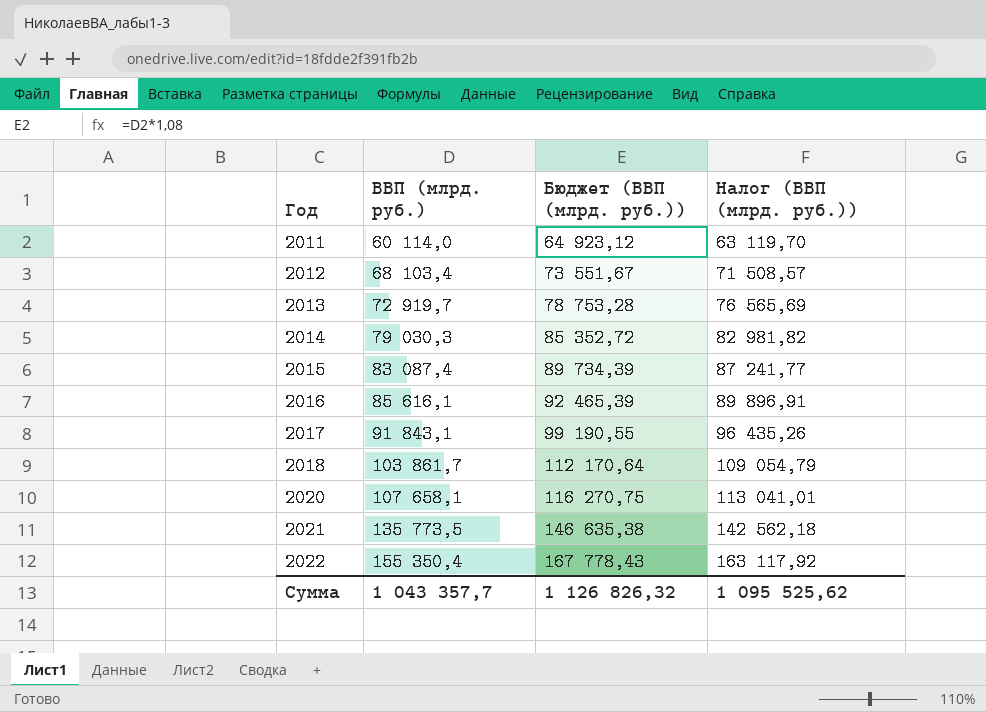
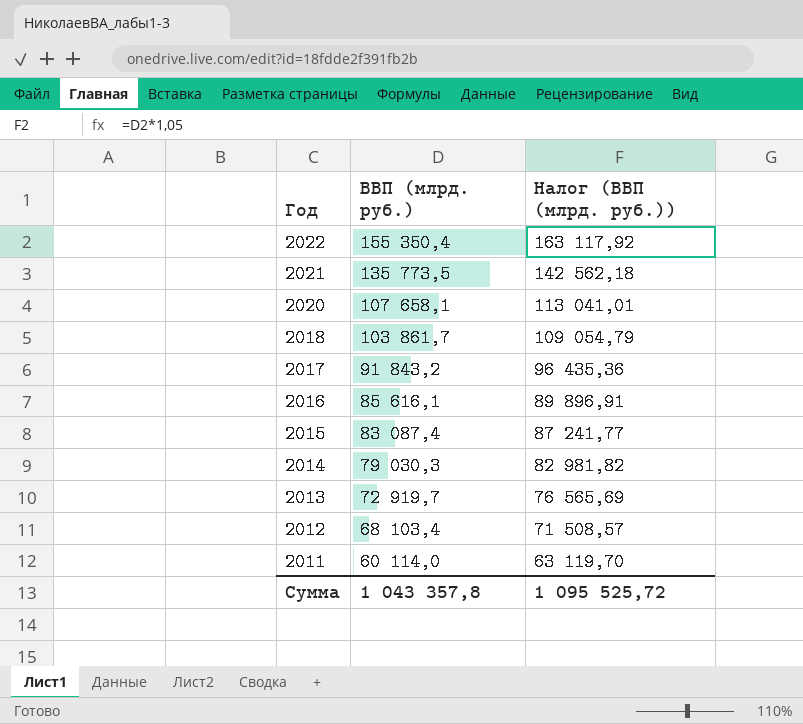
row order: Год ascending -> Год descending
column Бюджет (ВВП (млрд. руб.)) | formula: [ВВП (млрд. руб.)] * 1,08 -> none
2017 | ВВП (млрд. руб.): 91 843,1 -> 91 843,2
2017 | Налог (ВВП (млрд. руб.)): 96 435,26 -> 96 435,36
Сумма | ВВП (млрд. руб.): 1 043 357,7 -> 1 043 357,8
Сумма | Налог (ВВП (млрд. руб.)): 1 095 525,62 -> 1 095 525,72

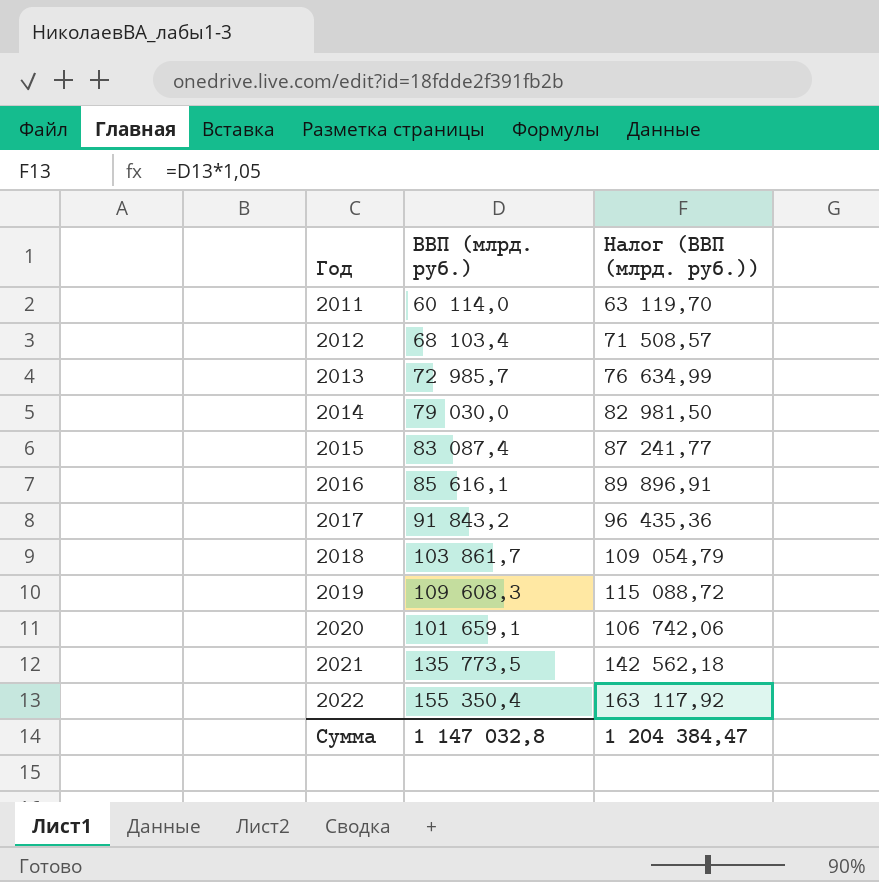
row order: Год descending -> Год ascending
2013 | ВВП (млрд. руб.): 72 919,7 -> 72 985,7
2013 | Налог (ВВП (млрд. руб.)): 76 565,69 -> 76 634,99
2014 | ВВП (млрд. руб.): 79 030,3 -> 79 030,0
2014 | Налог (ВВП (млрд. руб.)): 82 981,82 -> 82 981,50
row 2019: none -> 109 608,3 | 115 088,72
2020 | ВВП (млрд. руб.): 107 658,1 -> 101 659,1
2020 | Налог (ВВП (млрд. руб.)): 113 041,01 -> 106 742,06
Сумма | ВВП (млрд. руб.): 1 043 357,8 -> 1 147 032,8
Сумма | Налог (ВВП (млрд. руб.)): 1 095 525,72 -> 1 204 384,47

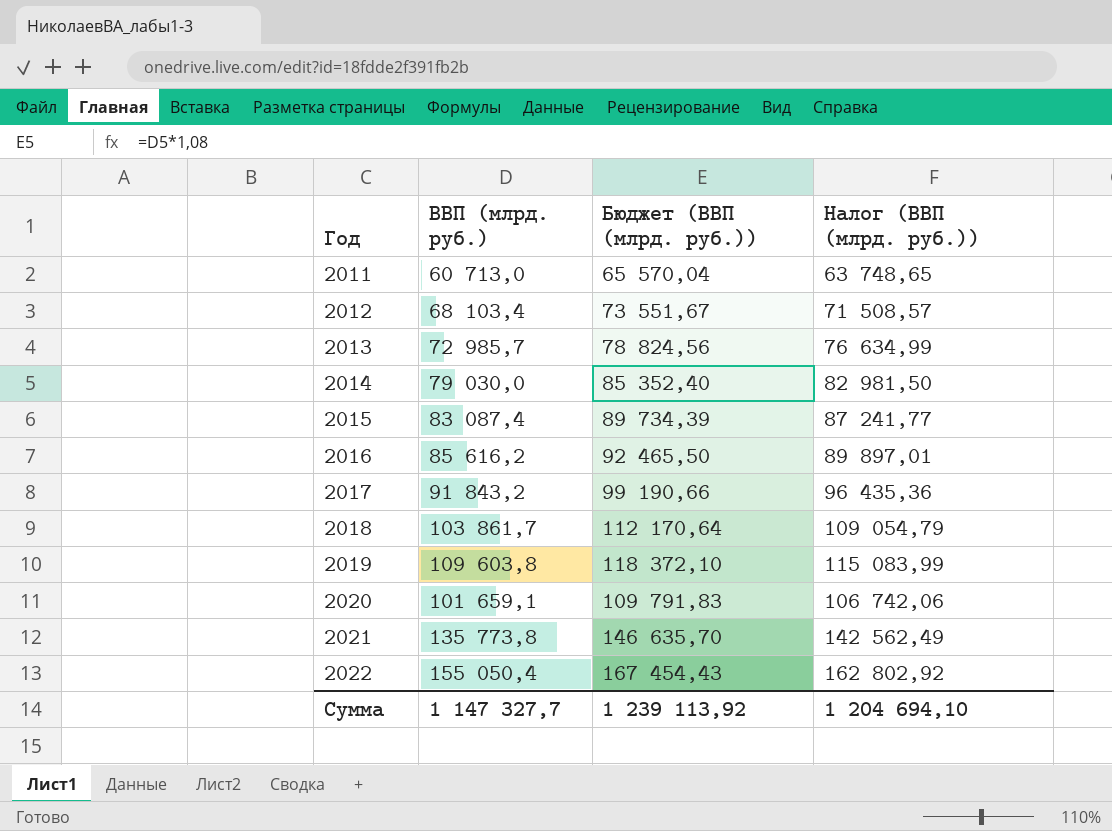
column Бюджет (ВВП (млрд. руб.)) | formula: none -> [ВВП (млрд. руб.)] * 1,08
2011 | ВВП (млрд. руб.): 60 114,0 -> 60 713,0
2011 | Налог (ВВП (млрд. руб.)): 63 119,70 -> 63 748,65
2016 | ВВП (млрд. руб.): 85 616,1 -> 85 616,2
2016 | Налог (ВВП (млрд. руб.)): 89 896,91 -> 89 897,01
2019 | ВВП (млрд. руб.): 109 608,3 -> 109 603,8
2019 | Налог (ВВП (млрд. руб.)): 115 088,72 -> 115 083,99
2021 | ВВП (млрд. руб.): 135 773,5 -> 135 773,8
2021 | Налог (ВВП (млрд. руб.)): 142 562,18 -> 142 562,49
2022 | ВВП (млрд. руб.): 155 350,4 -> 155 050,4
2022 | Налог (ВВП (млрд. руб.)): 163 117,92 -> 162 802,92
Сумма | ВВП (млрд. руб.): 1 147 032,8 -> 1 147 327,7
Сумма | Налог (ВВП (млрд. руб.)): 1 204 384,47 -> 1 204 694,10

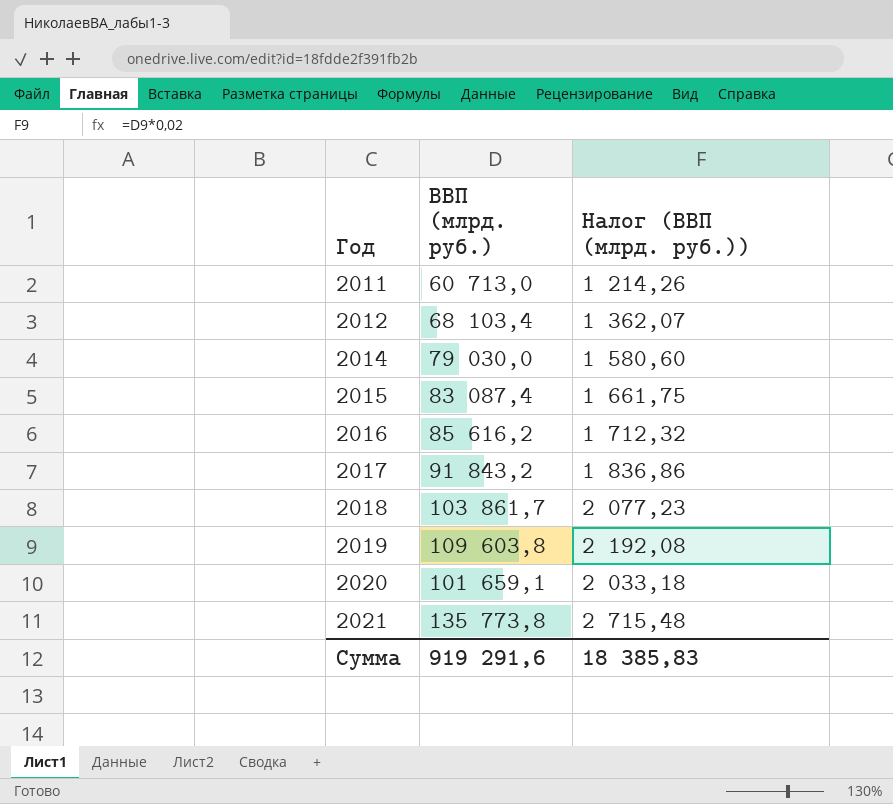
column Бюджет (ВВП (млрд. руб.)) | formula: [ВВП (млрд. руб.)] * 1,08 -> none
column Налог (ВВП (млрд. руб.)) | formula: [ВВП (млрд. руб.)] * 1,05 -> [ВВП (млрд. руб.)] * 0,02
row 2013: 72 985,7 | 78 824,56 | 76 634,99 -> none
row 2022: 155 050,4 | 167 454,43 | 162 802,92 -> none
Сумма | ВВП (млрд. руб.): 1 147 327,7 -> 919 291,6
Сумма | Налог (ВВП (млрд. руб.)): 1 204 694,10 -> 18 385,83

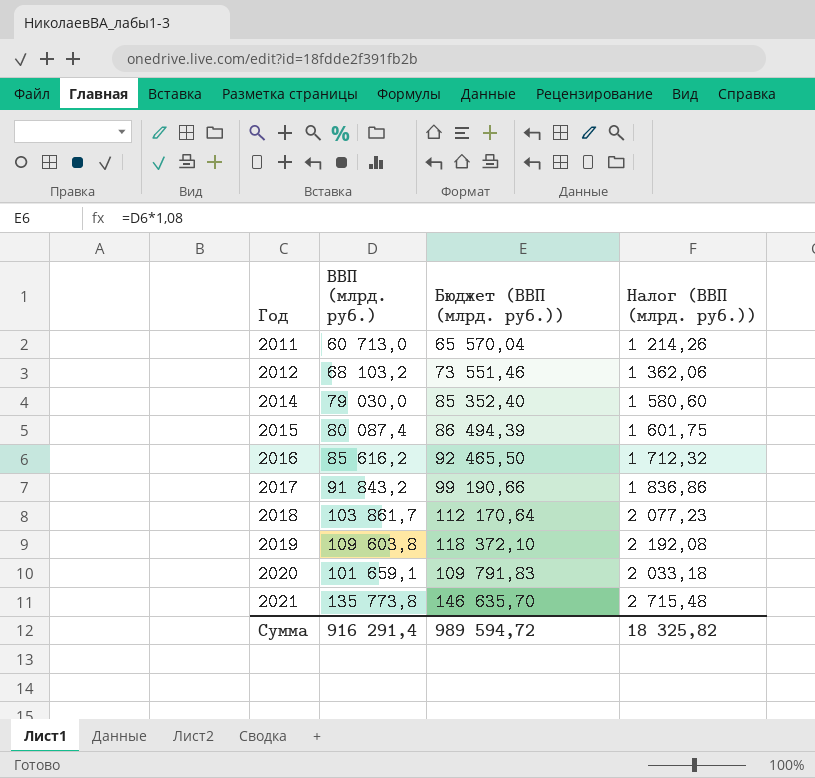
column Бюджет (ВВП (млрд. руб.)) | formula: none -> [ВВП (млрд. руб.)] * 1,08
2012 | ВВП (млрд. руб.): 68 103,4 -> 68 103,2
2012 | Налог (ВВП (млрд. руб.)): 1 362,07 -> 1 362,06
2015 | ВВП (млрд. руб.): 83 087,4 -> 80 087,4
2015 | Налог (ВВП (млрд. руб.)): 1 661,75 -> 1 601,75
Сумма | ВВП (млрд. руб.): 919 291,6 -> 916 291,4
Сумма | Налог (ВВП (млрд. руб.)): 18 385,83 -> 18 325,82

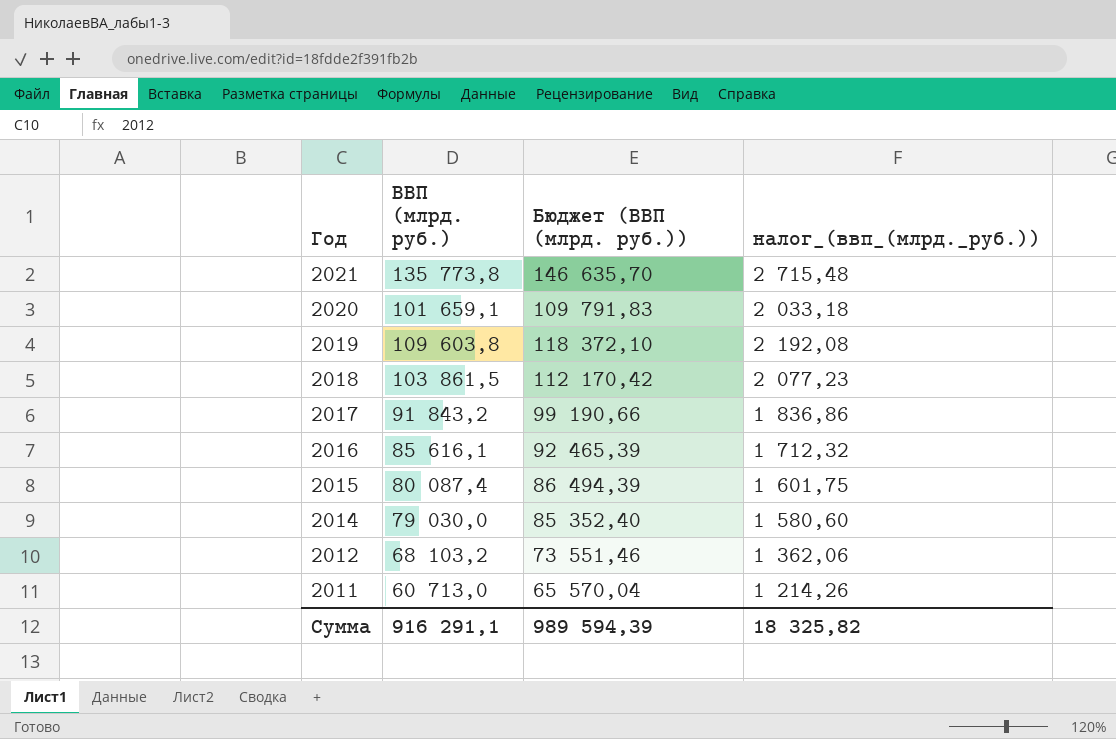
row order: Год ascending -> Год descending
column name: Налог (ВВП (млрд. руб.)) -> налог_(ввп_(млрд._руб.))
2018 | ВВП (млрд. руб.): 103 861,7 -> 103 861,5
2018 | Бюджет (ВВП (млрд. руб.)): 112 170,64 -> 112 170,42
2016 | ВВП (млрд. руб.): 85 616,2 -> 85 616,1
2016 | Бюджет (ВВП (млрд. руб.)): 92 465,50 -> 92 465,39
Сумма | ВВП (млрд. руб.): 916 291,4 -> 916 291,1
Сумма | Бюджет (ВВП (млрд. руб.)): 989 594,72 -> 989 594,39

